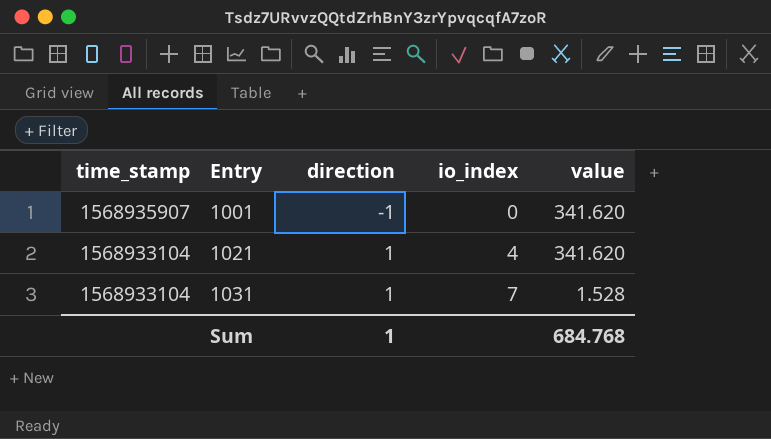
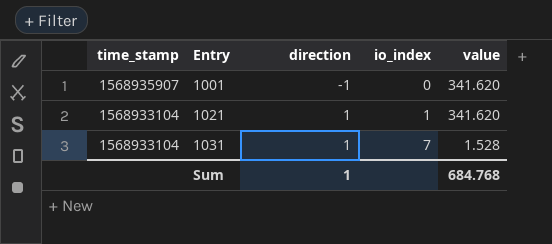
1021 | io_index: 4 -> 1

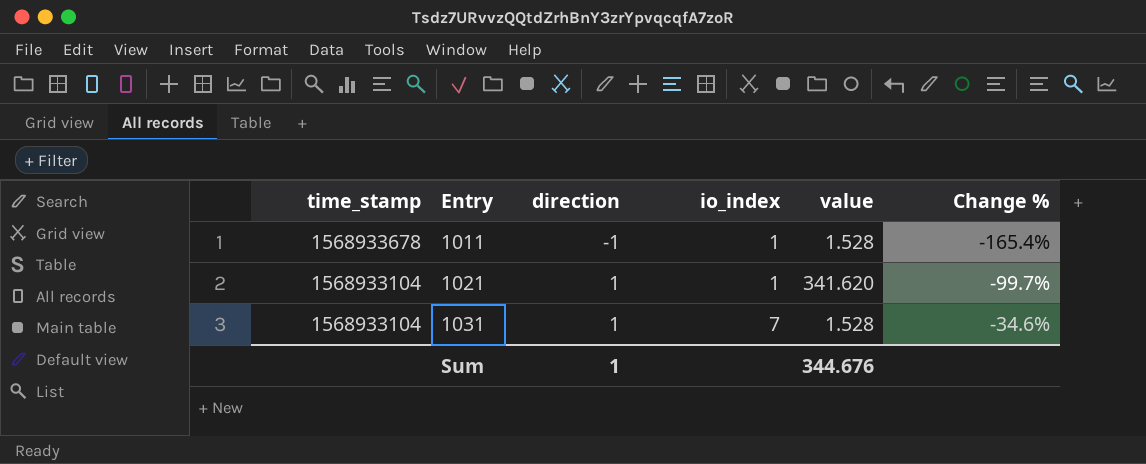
column Change % | formula: none -> ([direction] - [value]) / [value]
row 1001: 1568935907 | -1 | 0 | 341.620 -> none
row 1011: none -> 1568933678 | -1 | 1 | 1.528 | -165.4%
Sum | value: 684.768 -> 344.676

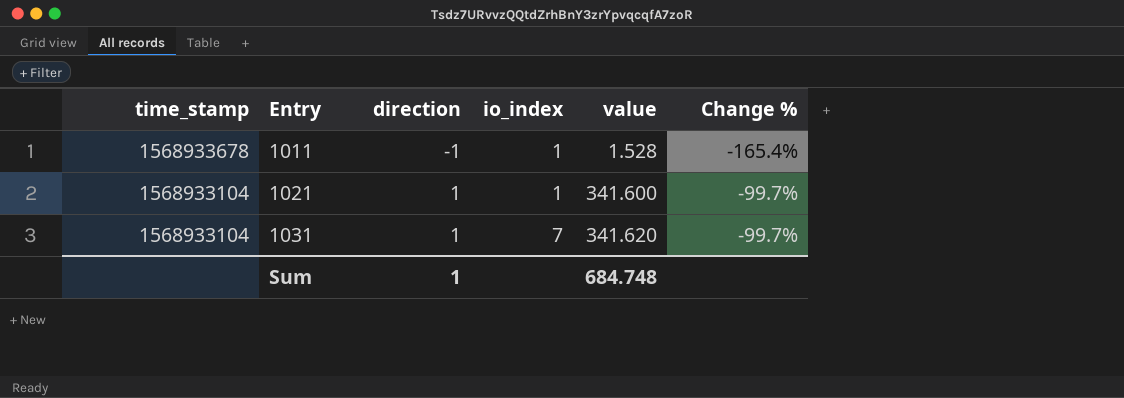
1021 | value: 341.620 -> 341.600
1031 | value: 1.528 -> 341.620
1031 | Change %: -34.6% -> -99.7%
Sum | value: 344.676 -> 684.748

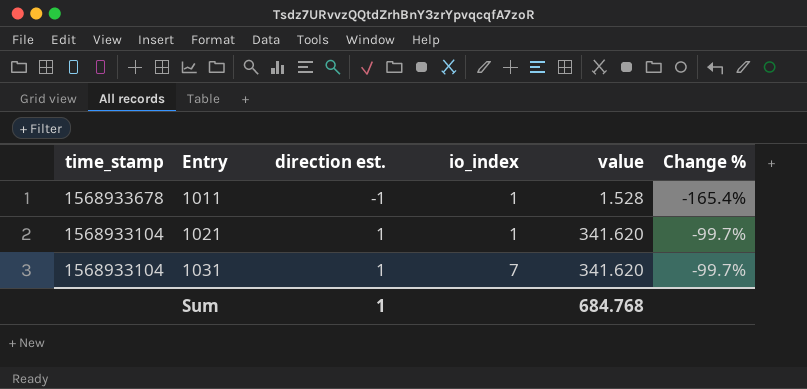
column name: direction -> direction est.
1021 | value: 341.600 -> 341.620
Sum | value: 684.748 -> 684.768

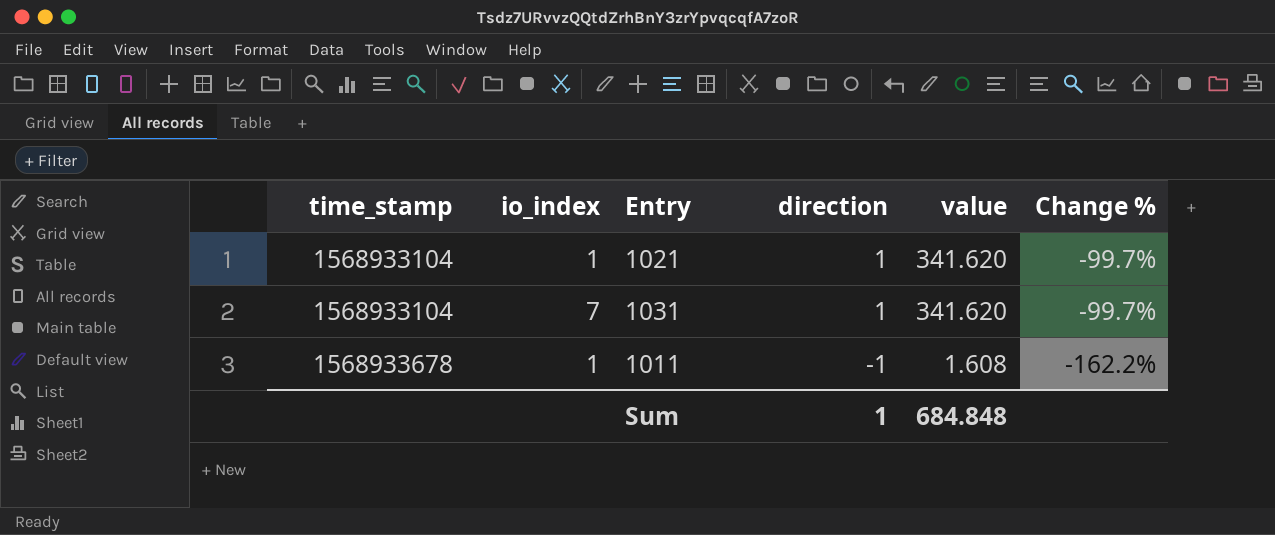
row order: time_stamp descending -> time_stamp ascending
column io_index | position: 4 -> 2
column name: direction est. -> direction
1011 | value: 1.528 -> 1.608
1011 | Change %: -165.4% -> -162.2%
Sum | value: 684.768 -> 684.848

